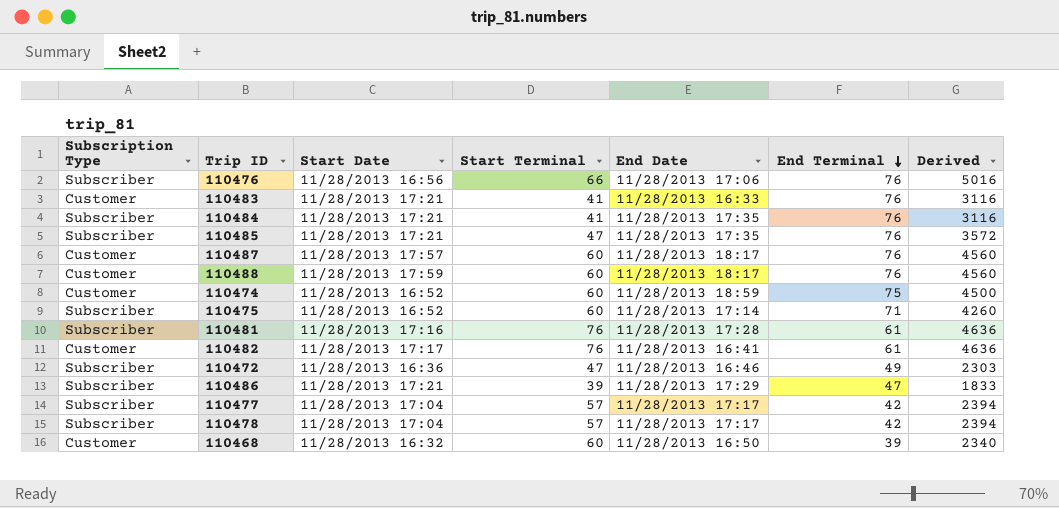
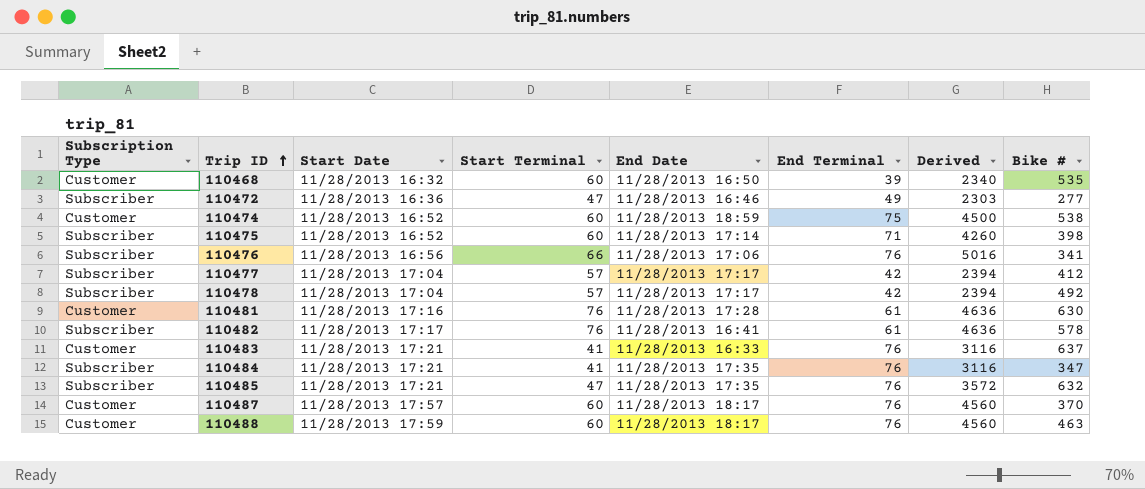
row order: End Terminal descending -> Trip ID ascending
column Bike # | position: none -> 8
row 110486: Subscriber | 11/28/2013 17:21 | 39 | 11/28/2013 17:29 | 47 | 1833 -> none
110481 | Subscription Type: Subscriber -> Customer
110482 | Subscription Type: Customer -> Subscriber

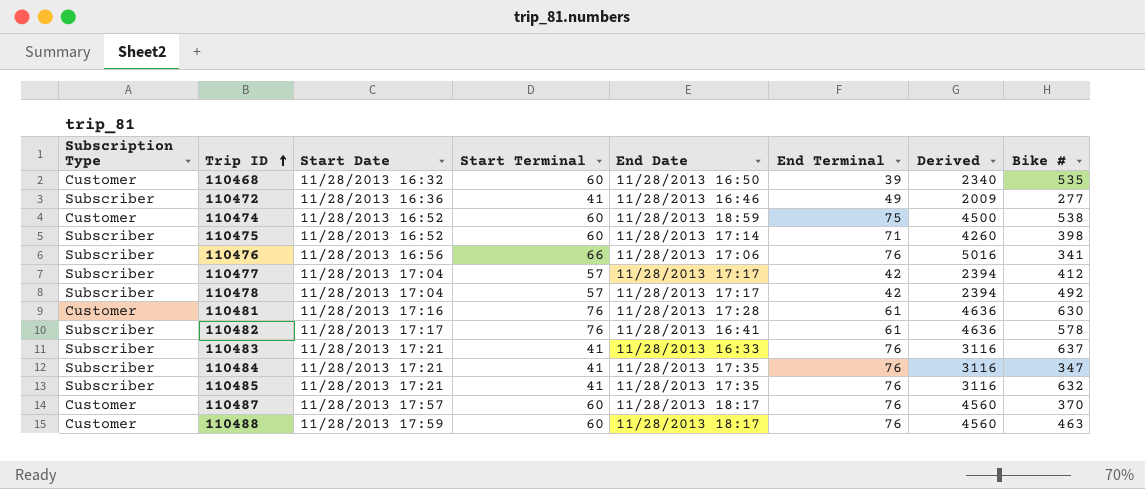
110472 | Start Terminal: 47 -> 41
110472 | Derived: 2303 -> 2009
110483 | Subscription Type: Customer -> Subscriber
110485 | Start Terminal: 47 -> 41
110485 | Derived: 3572 -> 3116

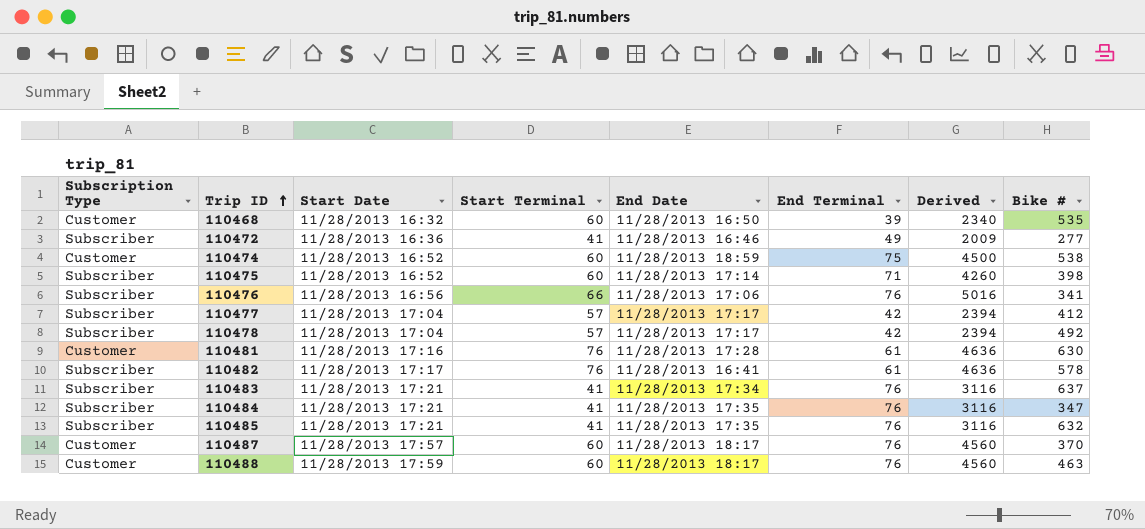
110483 | End Date: 11/28/2013 16:33 -> 11/28/2013 17:34

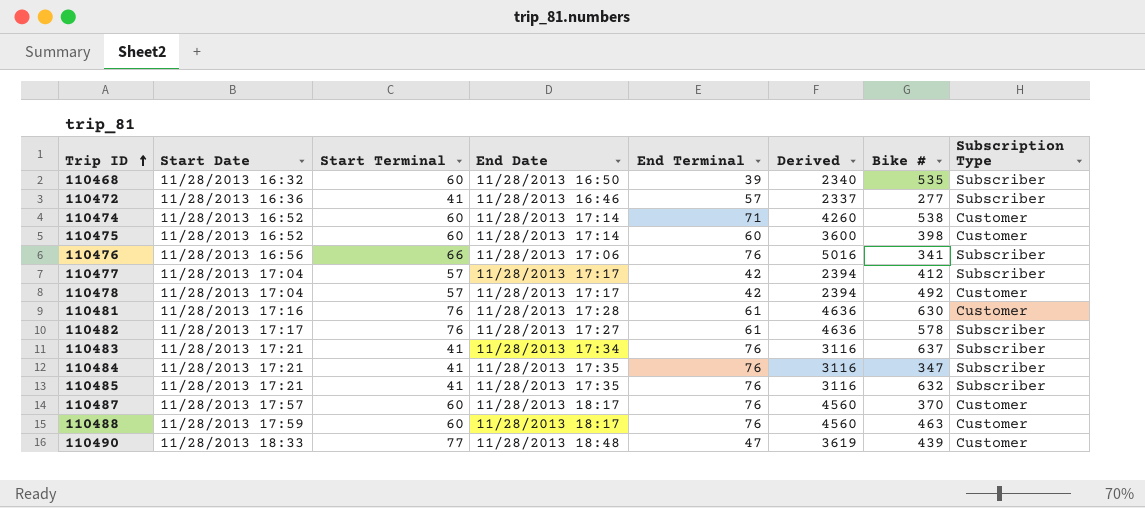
column Subscription Type | position: 1 -> 8
110468 | Subscription Type: Customer -> Subscriber
110472 | End Terminal: 49 -> 57
110472 | Derived: 2009 -> 2337
110474 | End Date: 11/28/2013 18:59 -> 11/28/2013 17:14
110474 | End Terminal: 75 -> 71
110474 | Derived: 4500 -> 4260
110475 | End Terminal: 71 -> 60
110475 | Derived: 4260 -> 3600
110475 | Subscription Type: Subscriber -> Customer
110478 | Subscription Type: Subscriber -> Customer
110482 | End Date: 11/28/2013 16:41 -> 11/28/2013 17:27
row 110490: none -> 11/28/2013 18:33 | 77 | 11/28/2013 18:48 | 47 | 3619 | 439 | Customer

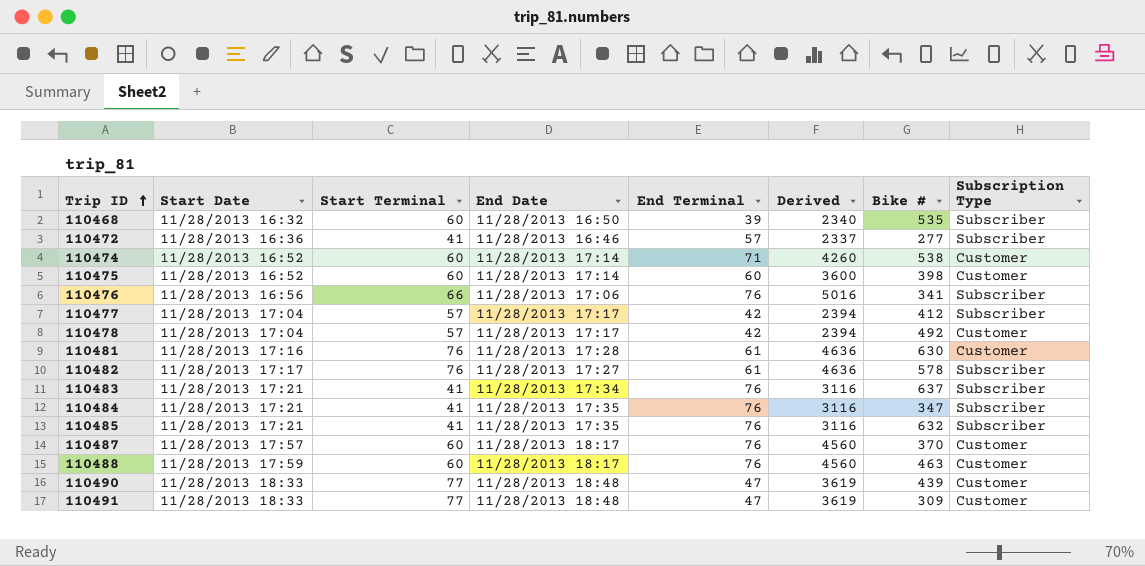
row 110491: none -> 11/28/2013 18:33 | 77 | 11/28/2013 18:48 | 47 | 3619 | 309 | Customer

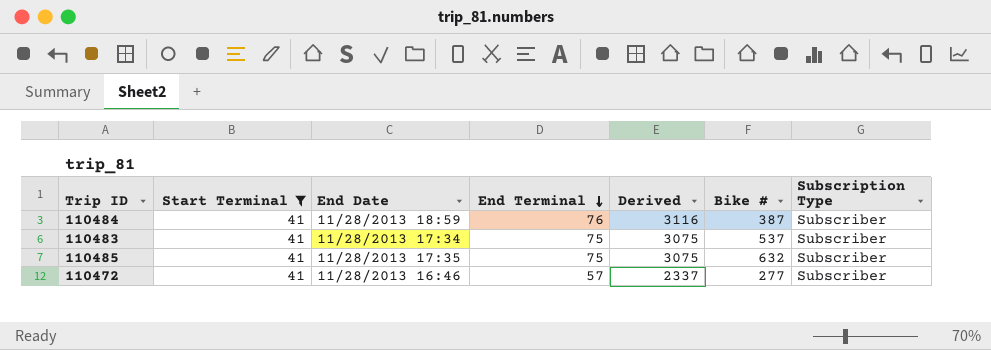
filter: none -> Start Terminal = 41
row order: Trip ID ascending -> End Terminal descending
column Start Date | position: 2 -> none
110484 | End Date: 11/28/2013 17:35 -> 11/28/2013 18:59
110484 | Bike #: 347 -> 387
110483 | End Terminal: 76 -> 75
110483 | Derived: 3116 -> 3075
110483 | Bike #: 637 -> 537
110485 | End Terminal: 76 -> 75
110485 | Derived: 3116 -> 3075

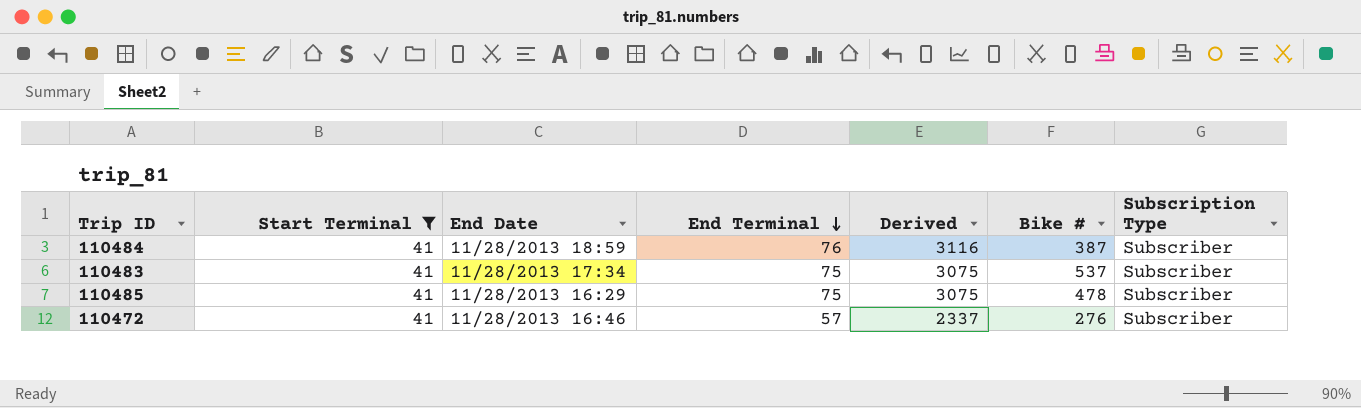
110485 | End Date: 11/28/2013 17:35 -> 11/28/2013 16:29
110485 | Bike #: 632 -> 478
110472 | Bike #: 277 -> 276

